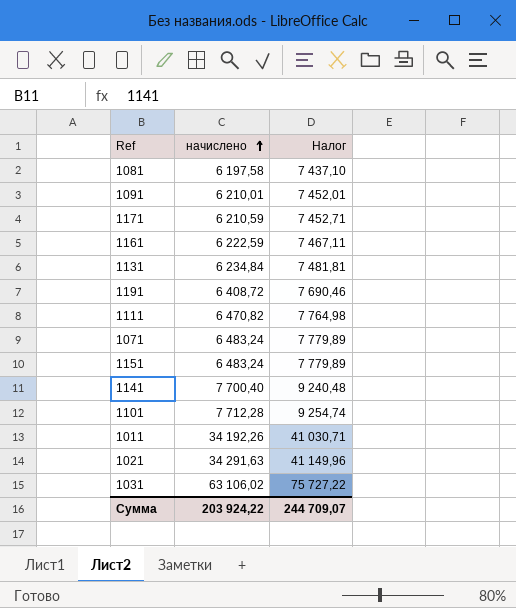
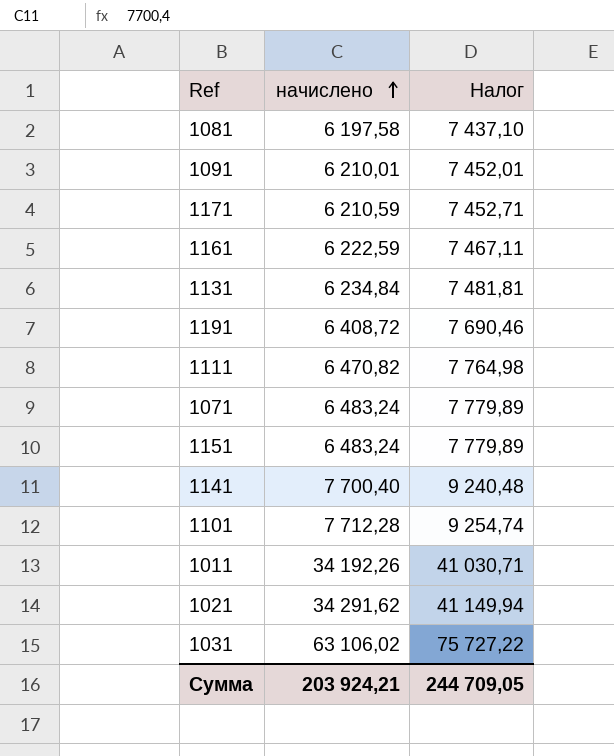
1021 | начислено: 34 291,63 -> 34 291,62
1021 | Налог: 41 149,96 -> 41 149,94
Сумма | начислено: 203 924,22 -> 203 924,21
Сумма | Налог: 244 709,07 -> 244 709,05

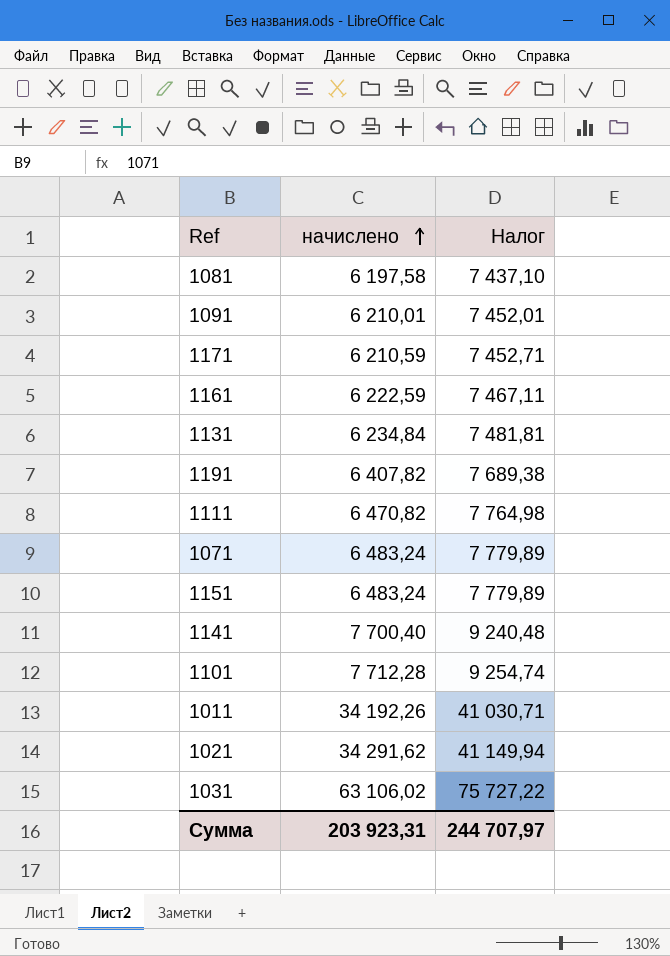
1191 | начислено: 6 408,72 -> 6 407,82
1191 | Налог: 7 690,46 -> 7 689,38
Сумма | начислено: 203 924,21 -> 203 923,31
Сумма | Налог: 244 709,05 -> 244 707,97

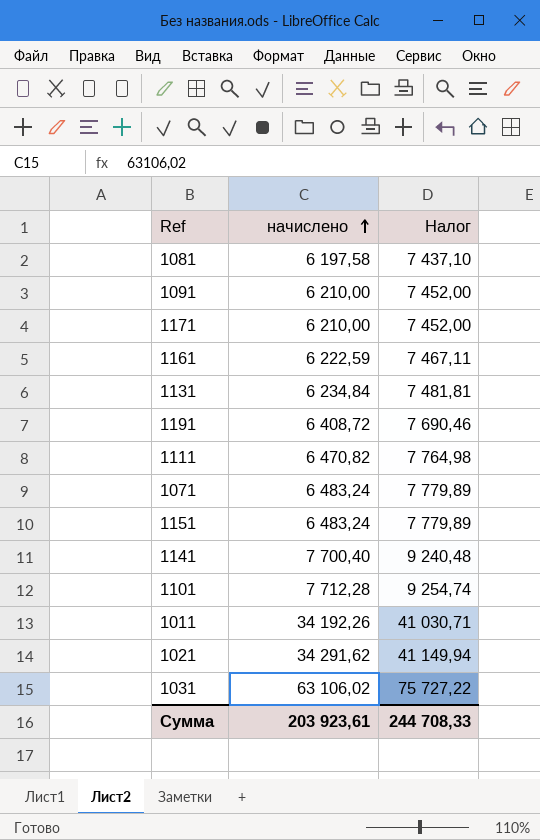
1091 | начислено: 6 210,01 -> 6 210,00
1091 | Налог: 7 452,01 -> 7 452,00
1171 | начислено: 6 210,59 -> 6 210,00
1171 | Налог: 7 452,71 -> 7 452,00
1191 | начислено: 6 407,82 -> 6 408,72
1191 | Налог: 7 689,38 -> 7 690,46
Сумма | начислено: 203 923,31 -> 203 923,61
Сумма | Налог: 244 707,97 -> 244 708,33

